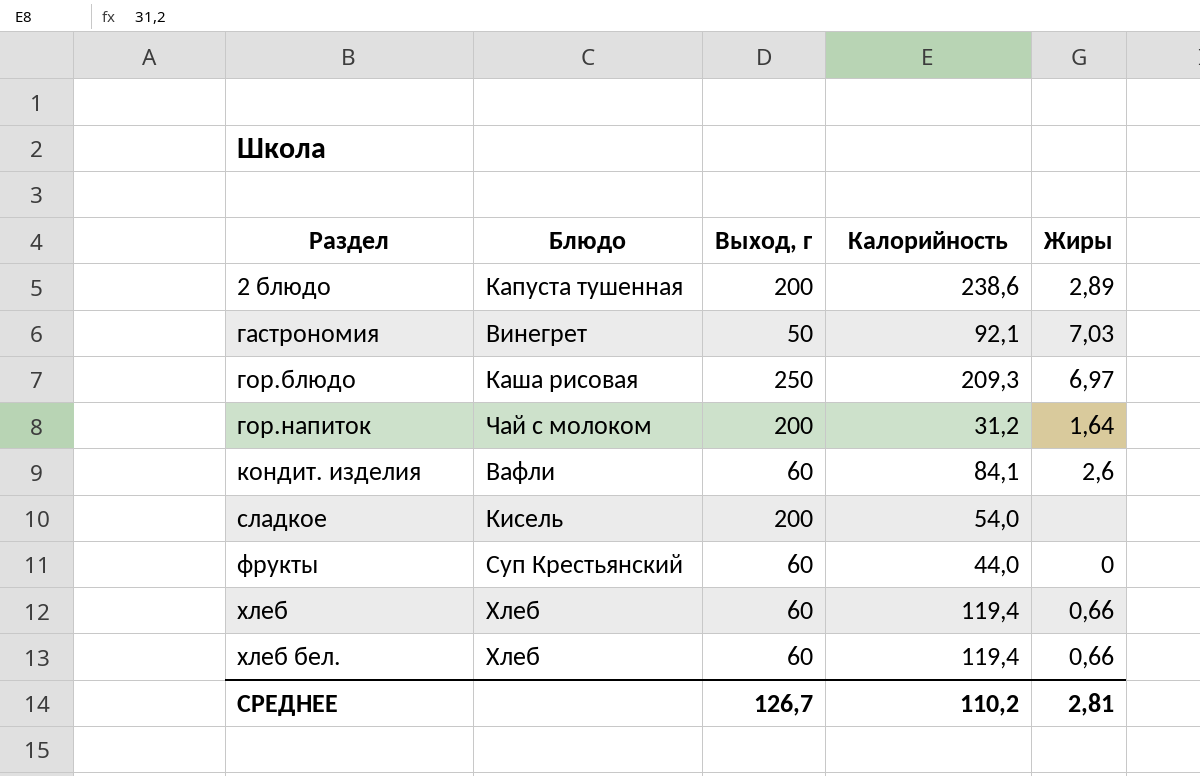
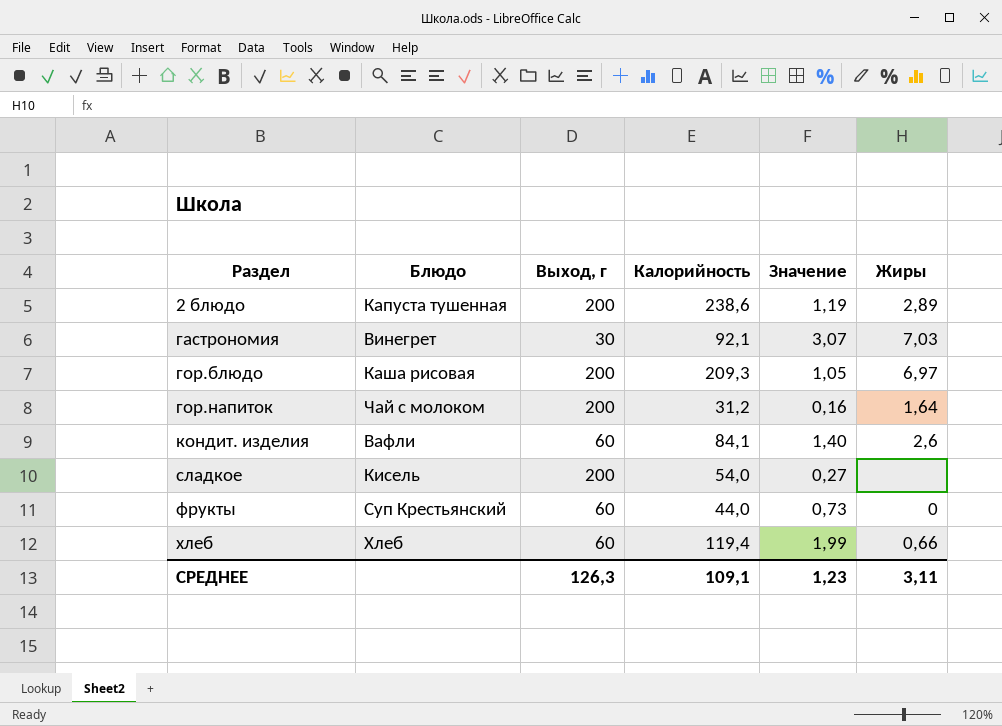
column Значение | formula: none -> [Калорийность] / [Выход, г]
row хлеб бел.: Хлеб | 60 | 119,4 | 0,66 -> none
гастрономия | Выход, г: 50 -> 30
гор.блюдо | Выход, г: 250 -> 200
СРЕДНЕЕ | Выход, г: 126,7 -> 126,3
СРЕДНЕЕ | Калорийность: 110,2 -> 109,1
СРЕДНЕЕ | Жиры: 2,81 -> 3,11

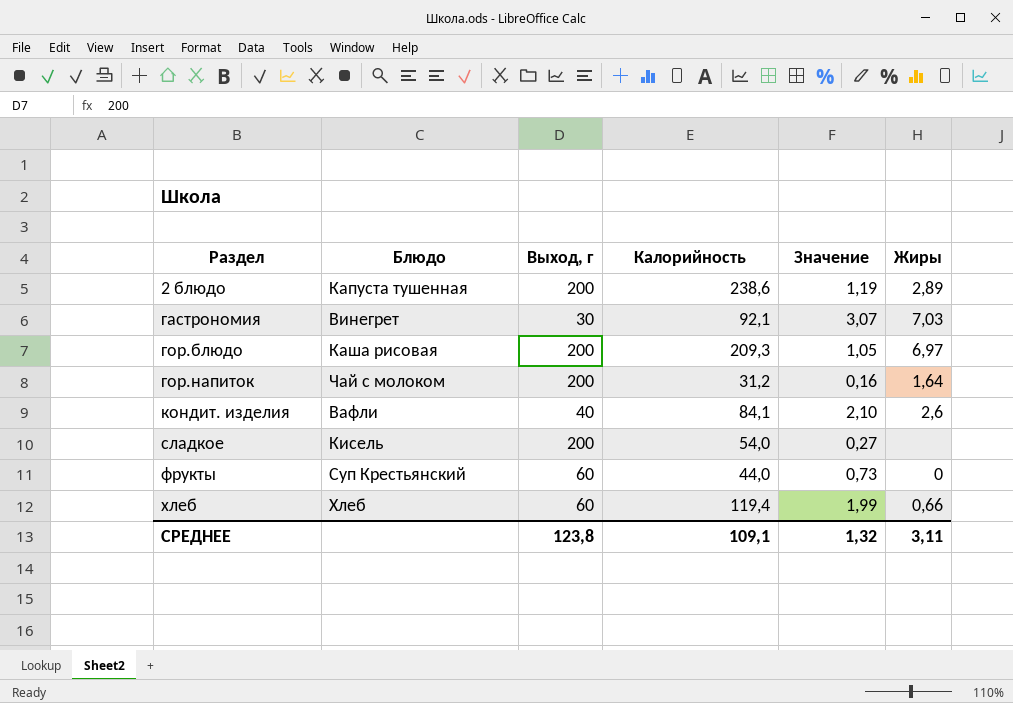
кондит. изделия | Выход, г: 60 -> 40
кондит. изделия | Значение: 1,40 -> 2,10
СРЕДНЕЕ | Выход, г: 126,3 -> 123,8
СРЕДНЕЕ | Значение: 1,23 -> 1,32

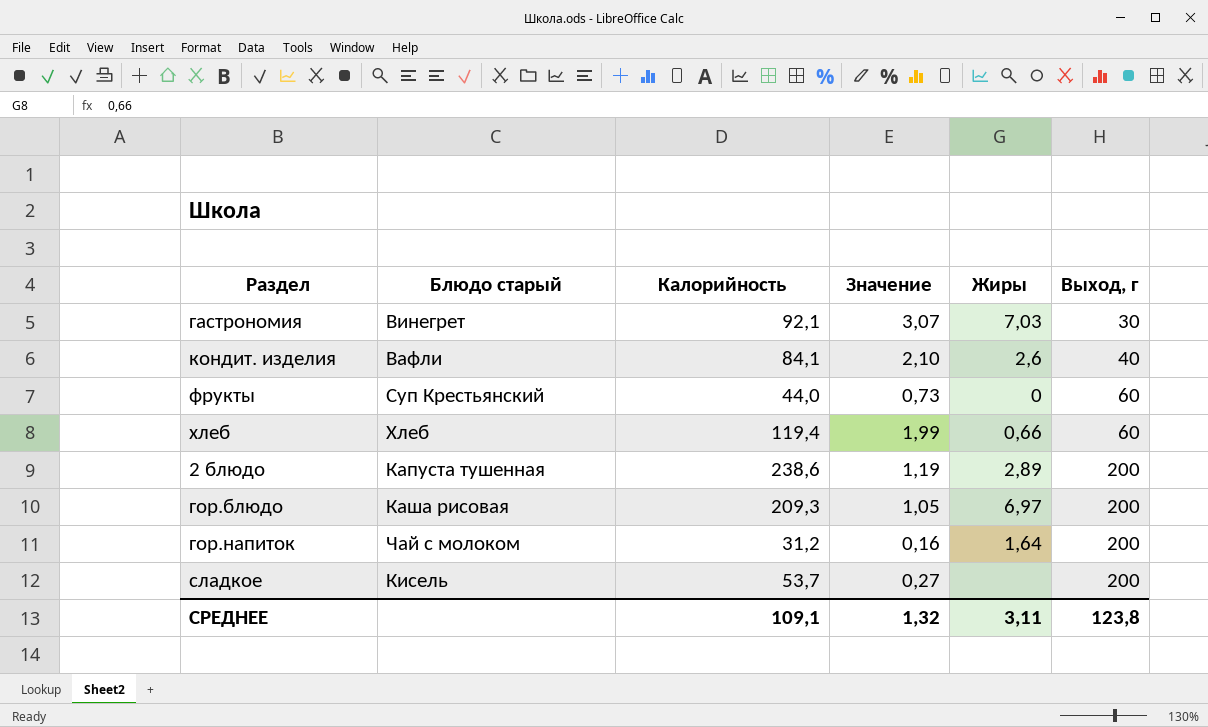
row order: Раздел ascending -> Выход, г ascending
column name: Блюдо -> Блюдо старый
column Выход, г | position: 3 -> 6
сладкое | Калорийность: 54,0 -> 53,7

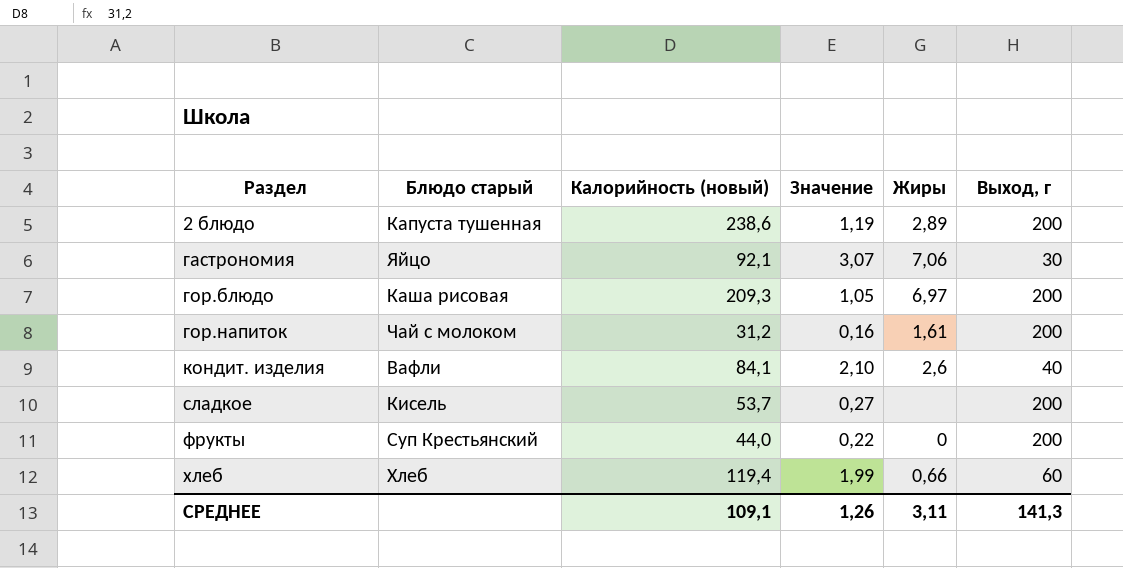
row order: Выход, г ascending -> Раздел ascending
column name: Калорийность -> Калорийность (новый)
гастрономия | Блюдо старый: Винегрет -> Яйцо
гастрономия | Жиры: 7,03 -> 7,06
гор.напиток | Жиры: 1,64 -> 1,61
фрукты | Значение: 0,73 -> 0,22
фрукты | Выход, г: 60 -> 200
СРЕДНЕЕ | Значение: 1,32 -> 1,26
СРЕДНЕЕ | Выход, г: 123,8 -> 141,3

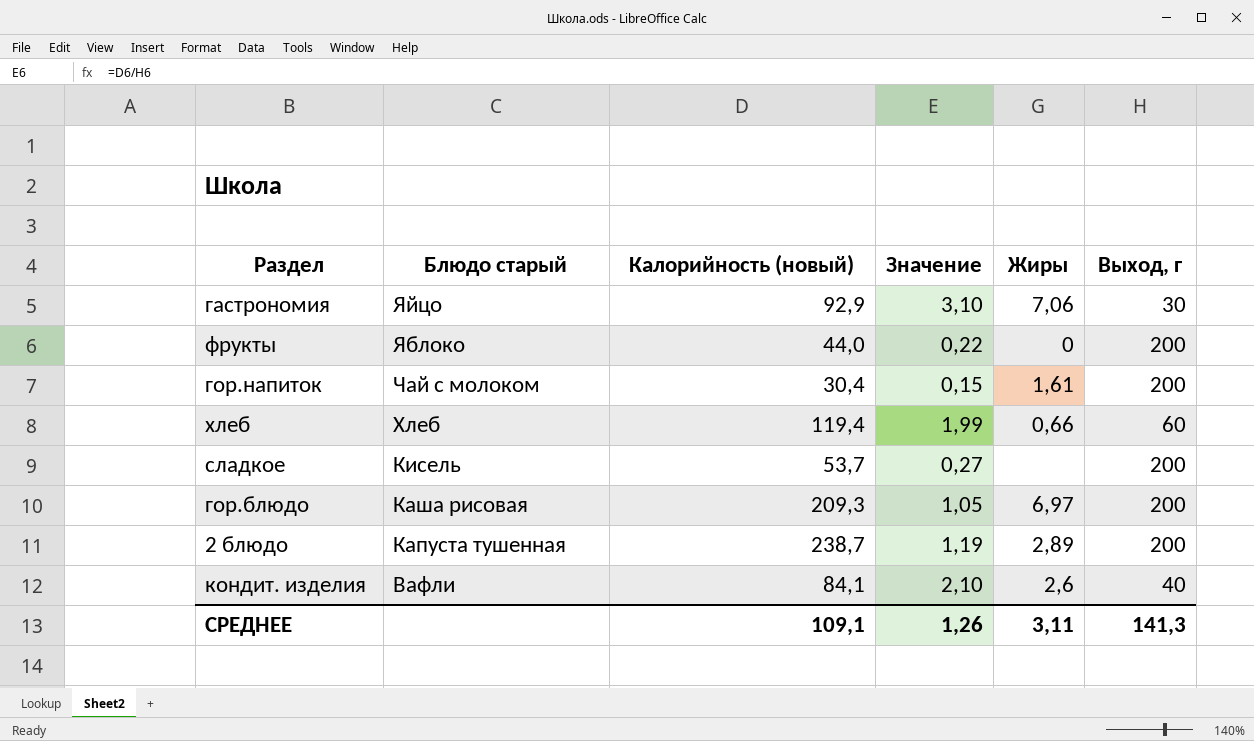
row order: Раздел ascending -> Блюдо старый descending
гастрономия | Калорийность (новый): 92,1 -> 92,9
гастрономия | Значение: 3,07 -> 3,10
фрукты | Блюдо старый: Суп Крестьянский -> Яблоко
гор.напиток | Калорийность (новый): 31,2 -> 30,4
гор.напиток | Значение: 0,16 -> 0,15
2 блюдо | Калорийность (новый): 238,6 -> 238,7

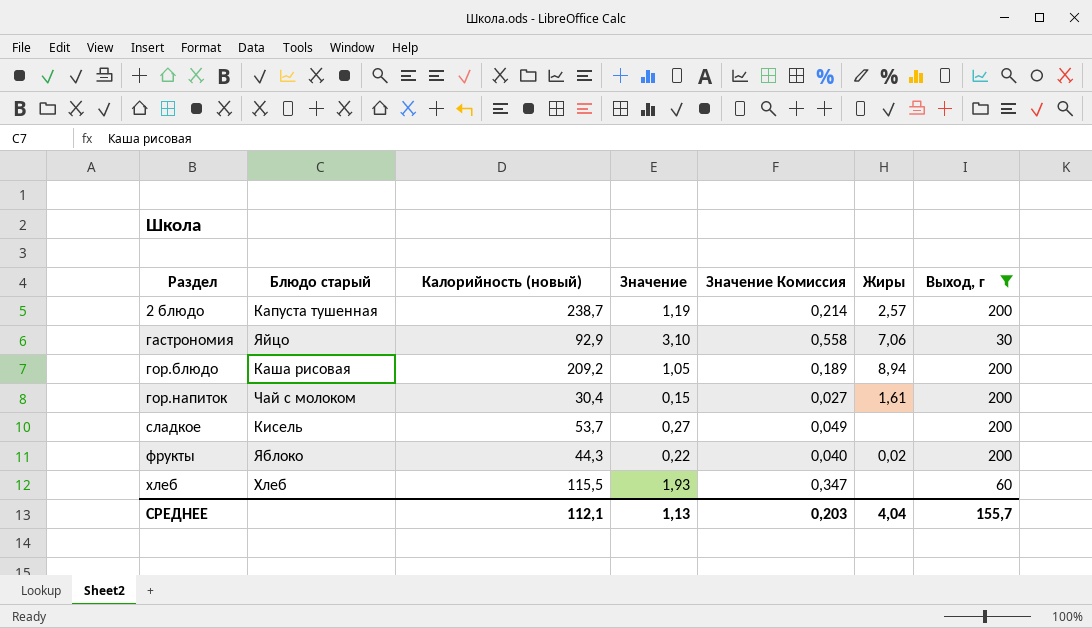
filter: none -> Выход, г != 40
row order: Блюдо старый descending -> Раздел ascending
column Значение Комиссия | formula: none -> [Значение] * 0,18
2 блюдо | Жиры: 2,89 -> 2,57
гор.блюдо | Калорийность (новый): 209,3 -> 209,2
гор.блюдо | Жиры: 6,97 -> 8,94
фрукты | Калорийность (новый): 44,0 -> 44,3
фрукты | Жиры: 0 -> 0,02
хлеб | Калорийность (новый): 119,4 -> 115,5
хлеб | Значение: 1,99 -> 1,93
хлеб | Жиры: 0,66 -> none
СРЕДНЕЕ | Калорийность (новый): 109,1 -> 112,1
СРЕДНЕЕ | Значение: 1,26 -> 1,13
СРЕДНЕЕ | Жиры: 3,11 -> 4,04
СРЕДНЕЕ | Выход, г: 141,3 -> 155,7

